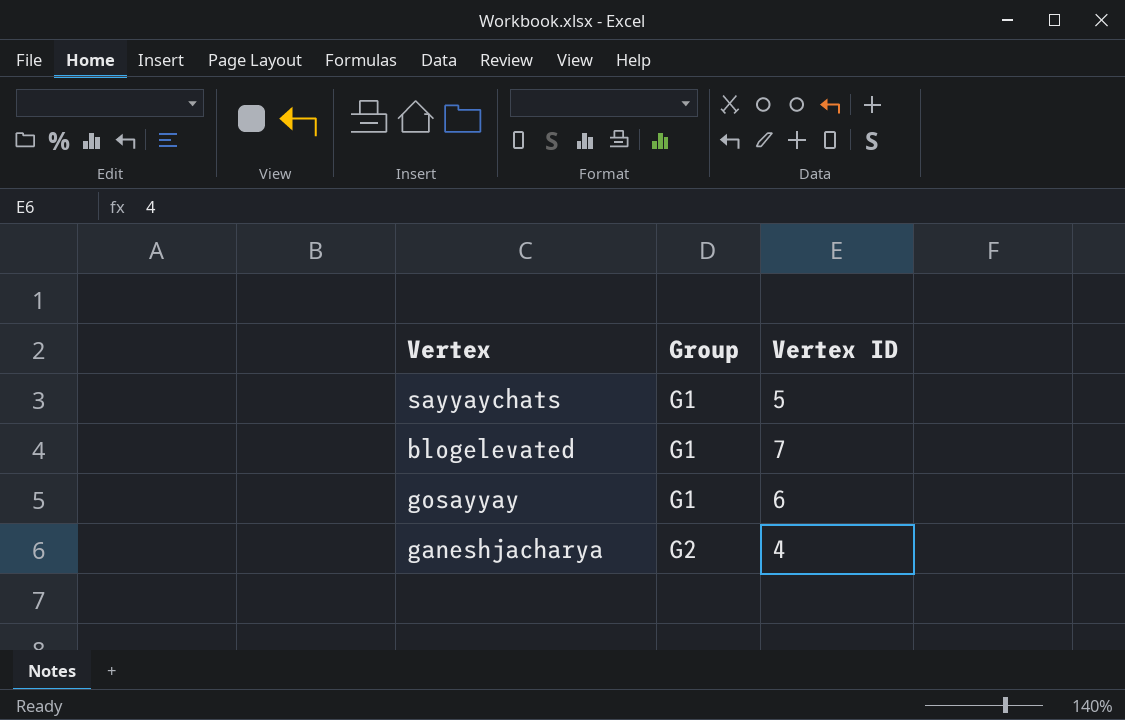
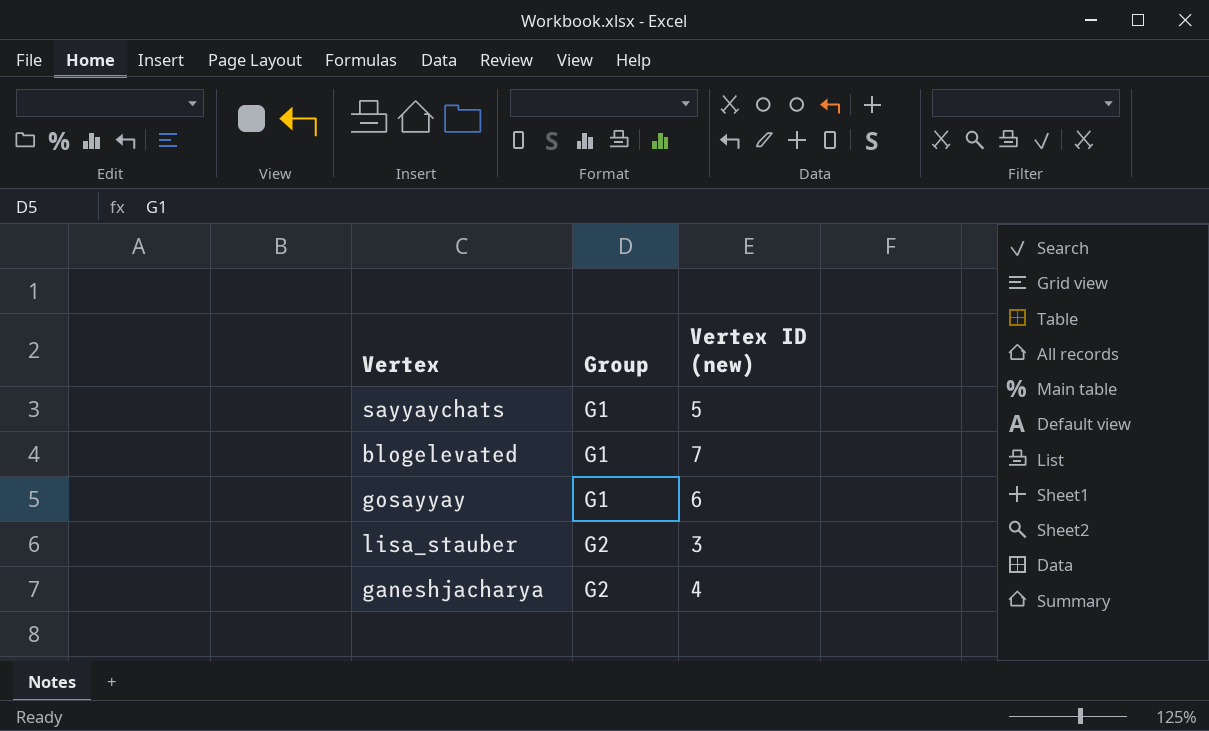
column name: Vertex ID -> Vertex ID (new)
row lisa_stauber: none -> G2 | 3

